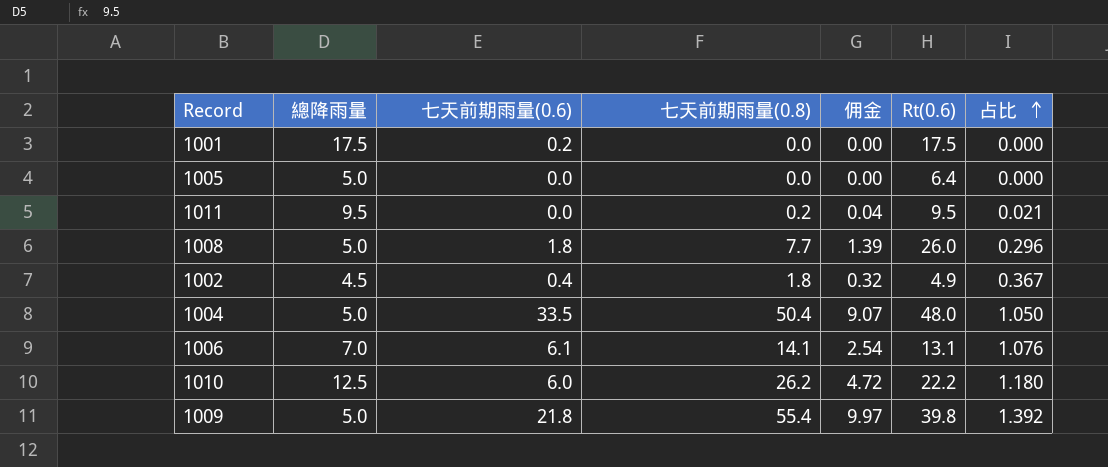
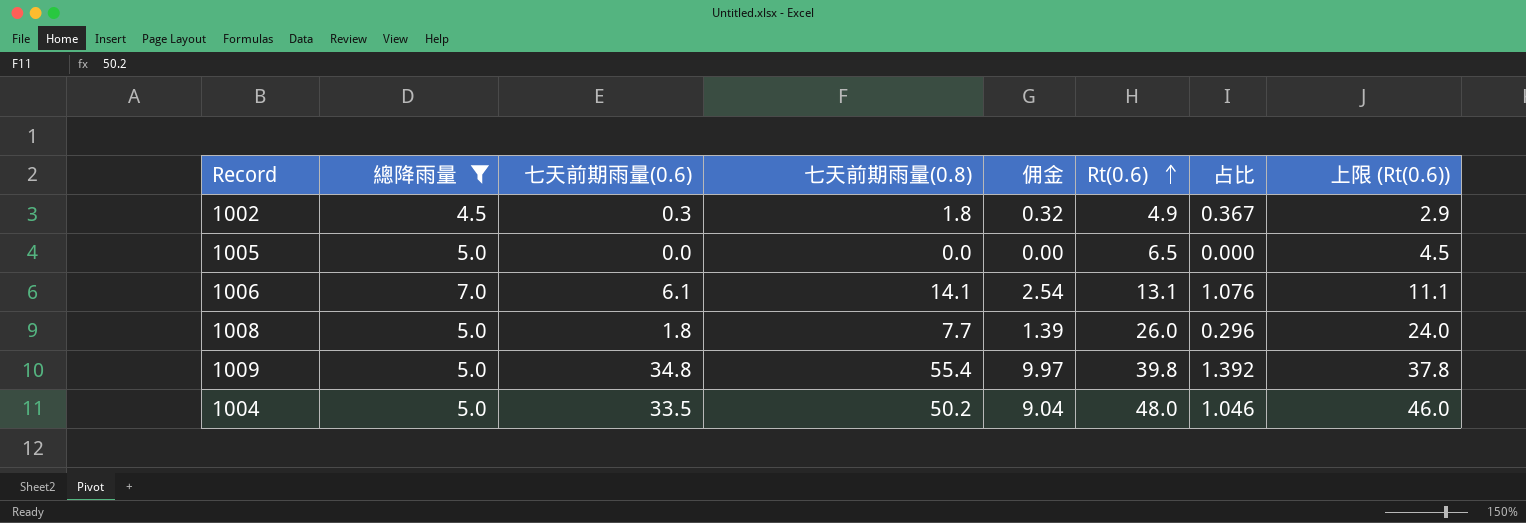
filter: none -> 總降雨量 <= 7.0
row order: 占比 ascending -> Rt(0.6) ascending
column 上限 (Rt(0.6)) | formula: none -> [Rt(0.6)] - 2
1002 | 七天前期雨量(0.6): 0.4 -> 0.3
1005 | Rt(0.6): 6.4 -> 6.5
1009 | 七天前期雨量(0.6): 21.8 -> 34.8
1004 | 七天前期雨量(0.8): 50.4 -> 50.2
1004 | 佣金: 9.07 -> 9.04
1004 | 占比: 1.050 -> 1.046

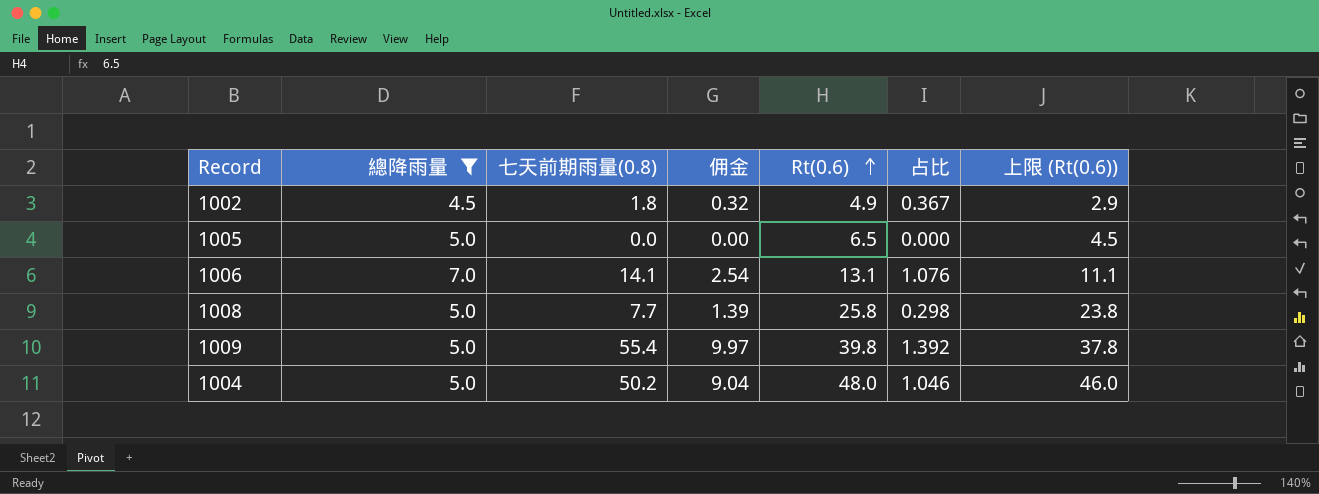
column 七天前期雨量(0.6) | position: 3 -> none
1008 | Rt(0.6): 26.0 -> 25.8
1008 | 占比: 0.296 -> 0.298
1008 | 上限 (Rt(0.6)): 24.0 -> 23.8

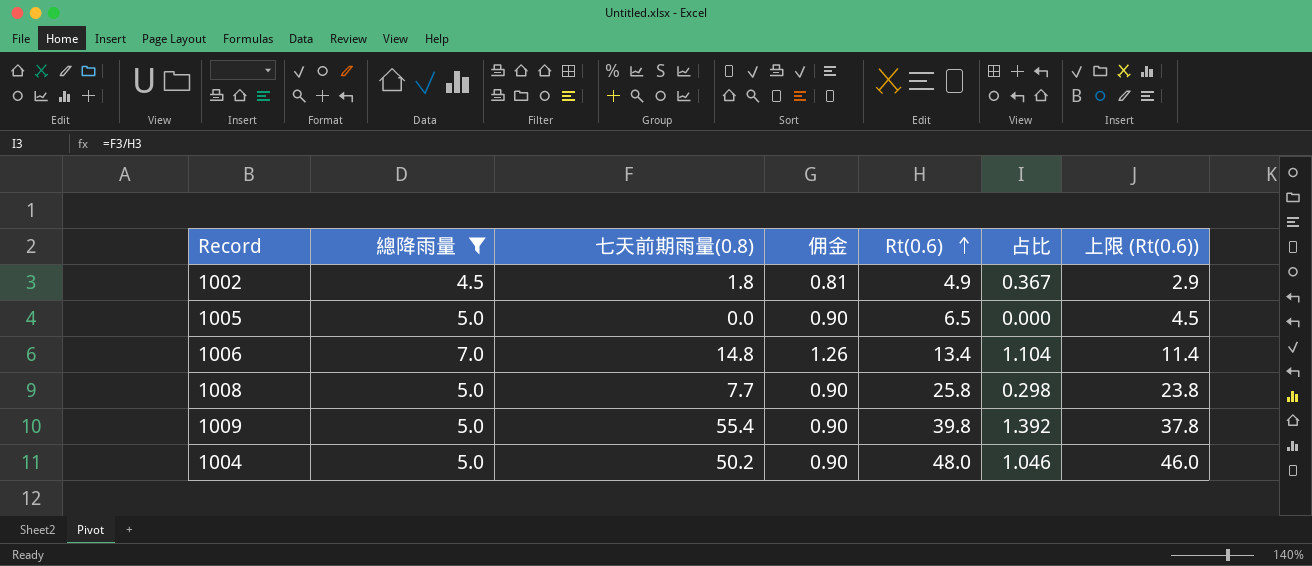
column 佣金 | formula: [七天前期雨量(0.8)] * 0.18 -> [總降雨量] * 0.18
1006 | 七天前期雨量(0.8): 14.1 -> 14.8
1006 | Rt(0.6): 13.1 -> 13.4
1006 | 占比: 1.076 -> 1.104
1006 | 上限 (Rt(0.6)): 11.1 -> 11.4

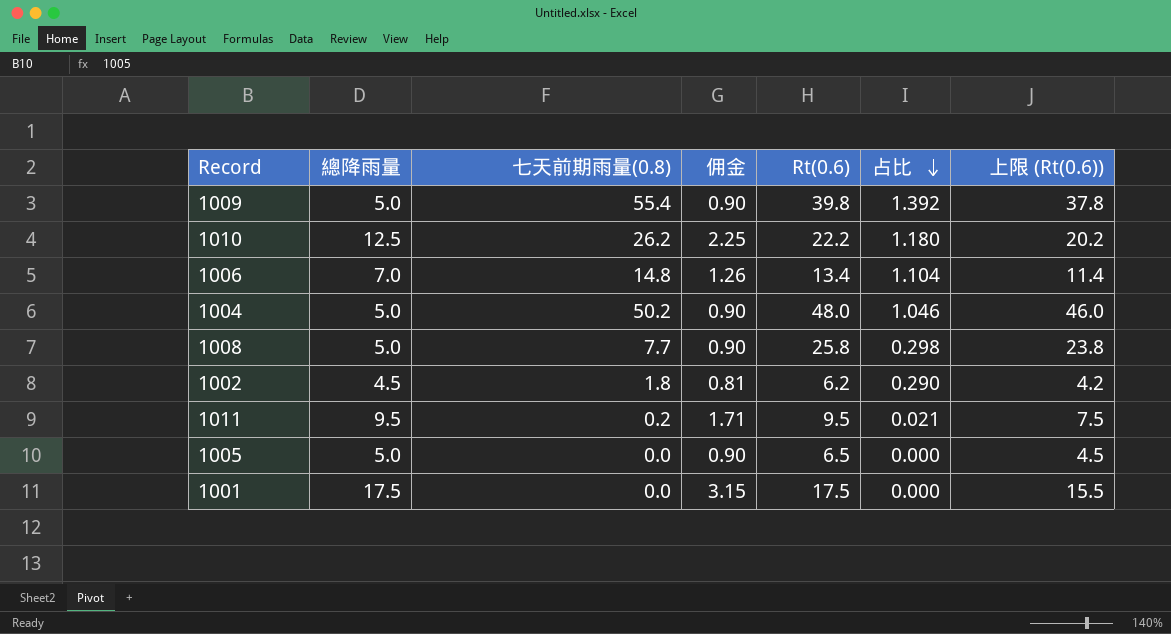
filter: 總降雨量 <= 7.0 -> none
row order: Rt(0.6) ascending -> 占比 descending
1002 | Rt(0.6): 4.9 -> 6.2
1002 | 占比: 0.367 -> 0.290
1002 | 上限 (Rt(0.6)): 2.9 -> 4.2

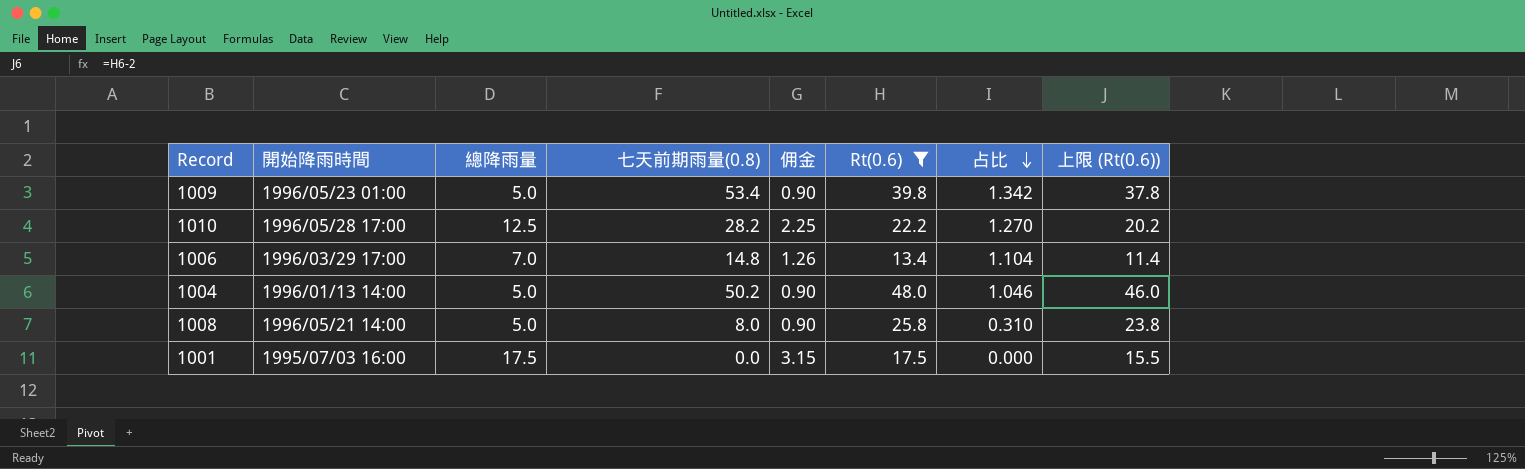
filter: none -> Rt(0.6) >= 13.4
column 開始降雨時間 | position: none -> 2
1009 | 七天前期雨量(0.8): 55.4 -> 53.4
1009 | 占比: 1.392 -> 1.342
1010 | 七天前期雨量(0.8): 26.2 -> 28.2
1010 | 占比: 1.180 -> 1.270
1008 | 七天前期雨量(0.8): 7.7 -> 8.0
1008 | 占比: 0.298 -> 0.310

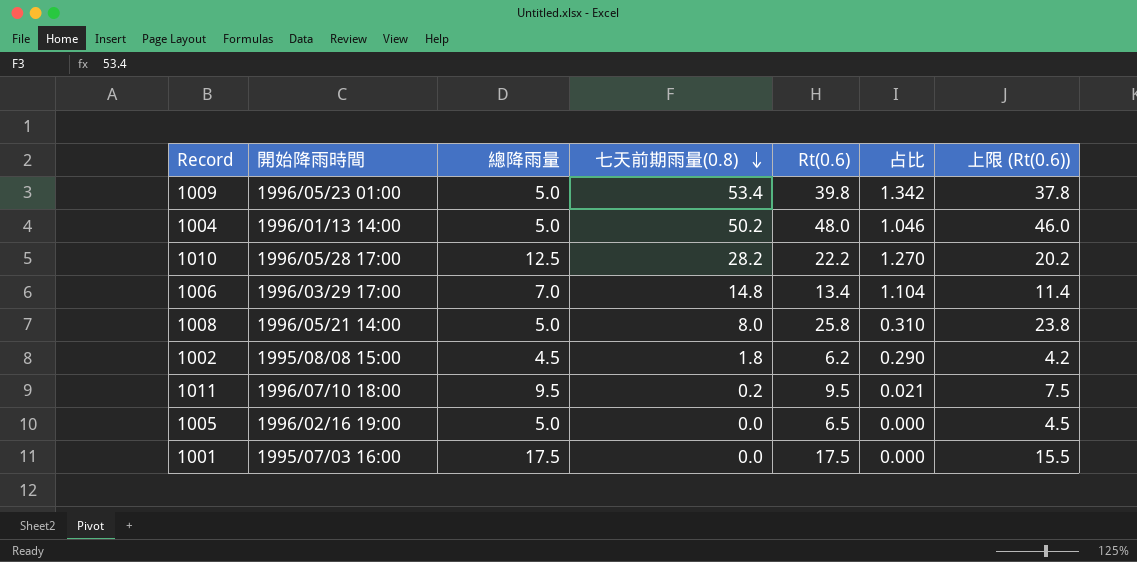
filter: Rt(0.6) >= 13.4 -> none
row order: 占比 descending -> 七天前期雨量(0.8) descending
column 佣金 | formula: [總降雨量] * 0.18 -> none

